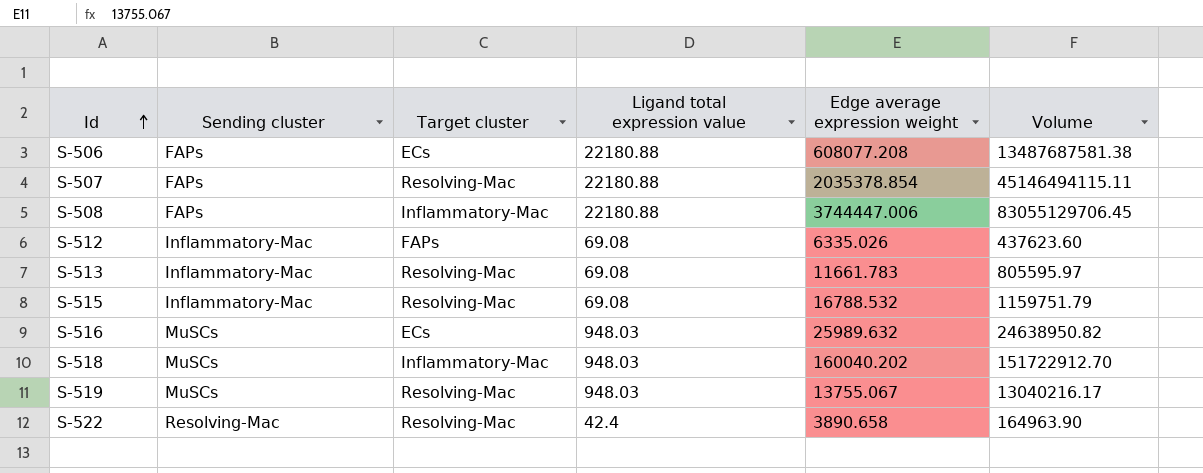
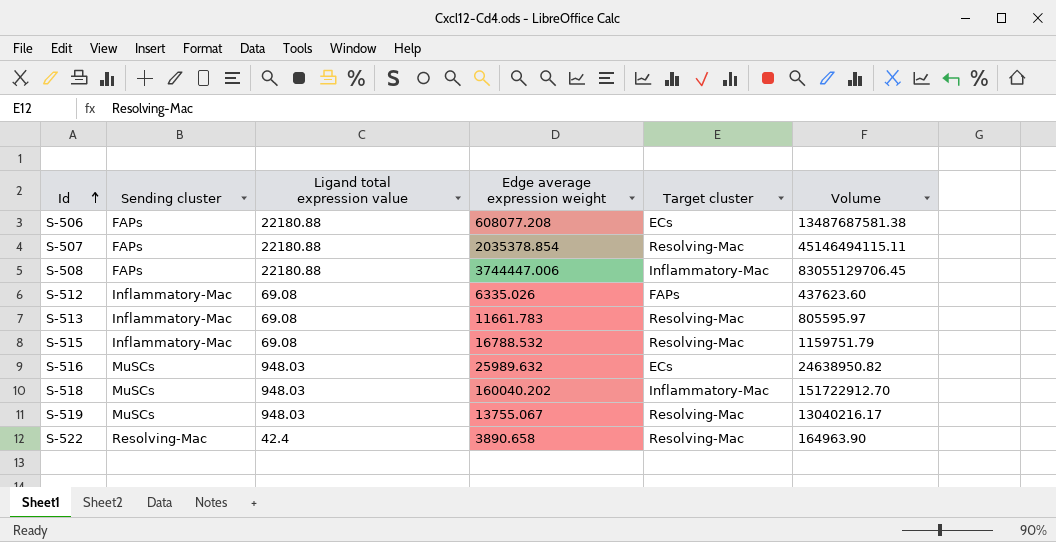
column Target cluster | position: 3 -> 5

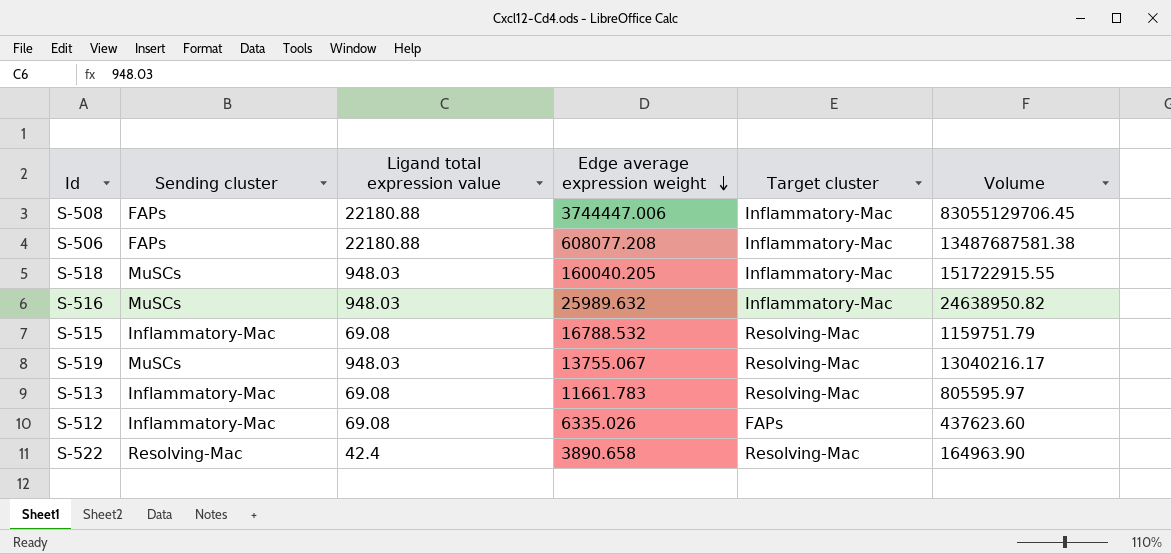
row order: Id ascending -> Edge average expression weight descending
row S-507: FAPs | 22180.88 | 2035378.854 | Resolving-Mac | 45146494115.11 -> none
S-506 | Target cluster: ECs -> Inflammatory-Mac
S-518 | Edge average expression weight: 160040.202 -> 160040.205
S-518 | Volume: 151722912.70 -> 151722915.55
S-516 | Target cluster: ECs -> Inflammatory-Mac

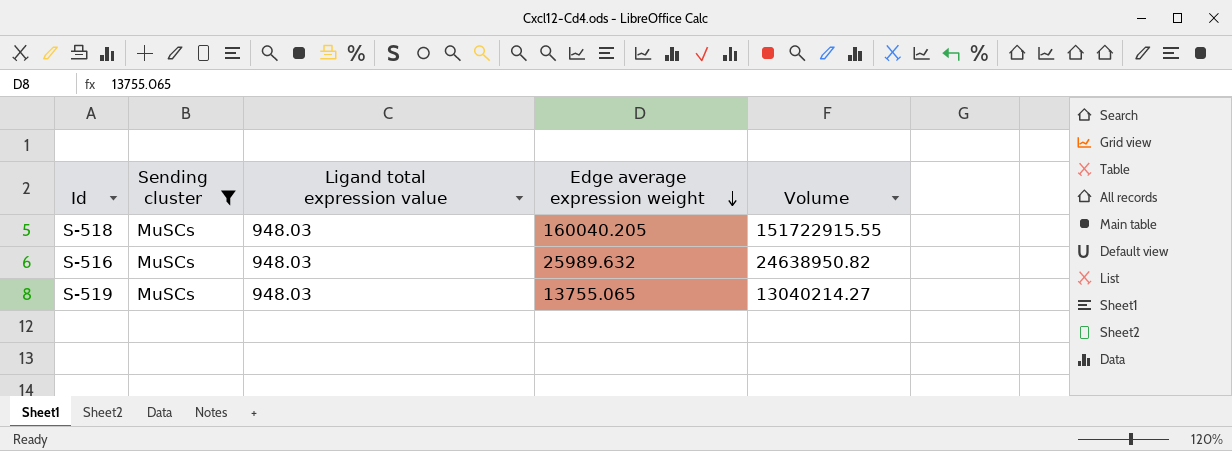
filter: none -> Sending cluster = MuSCs
column Target cluster | position: 5 -> none
S-519 | Edge average expression weight: 13755.067 -> 13755.065
S-519 | Volume: 13040216.17 -> 13040214.27

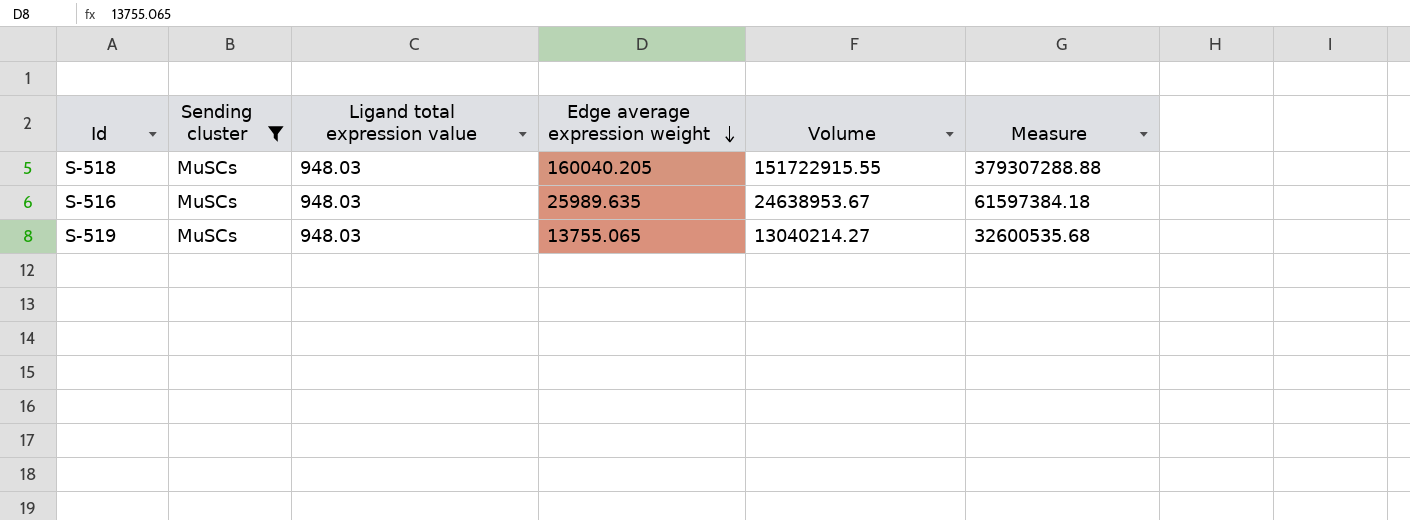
column Measure | formula: none -> [Volume] * 2.5
S-516 | Edge average expression weight: 25989.632 -> 25989.635
S-516 | Volume: 24638950.82 -> 24638953.67

